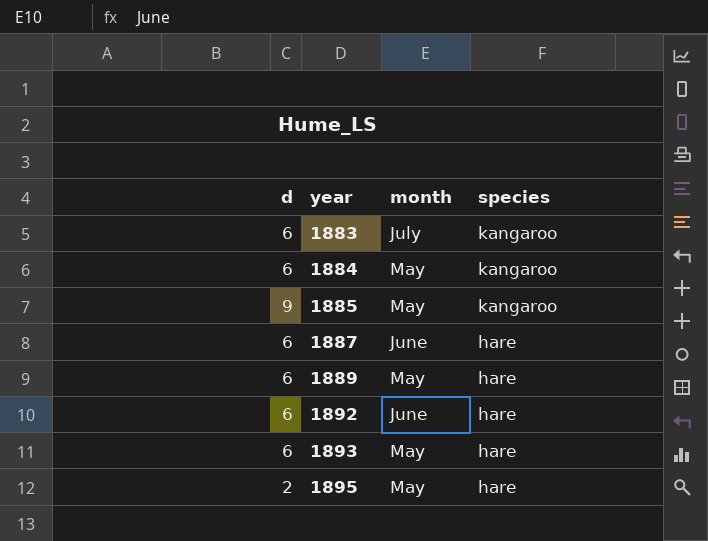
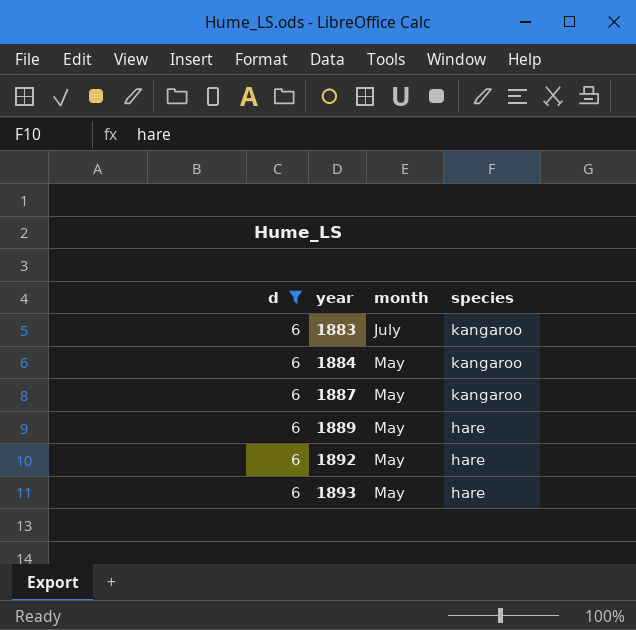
filter: none -> d = 6
1887 | month: June -> May
1887 | species: hare -> kangaroo
1892 | month: June -> May

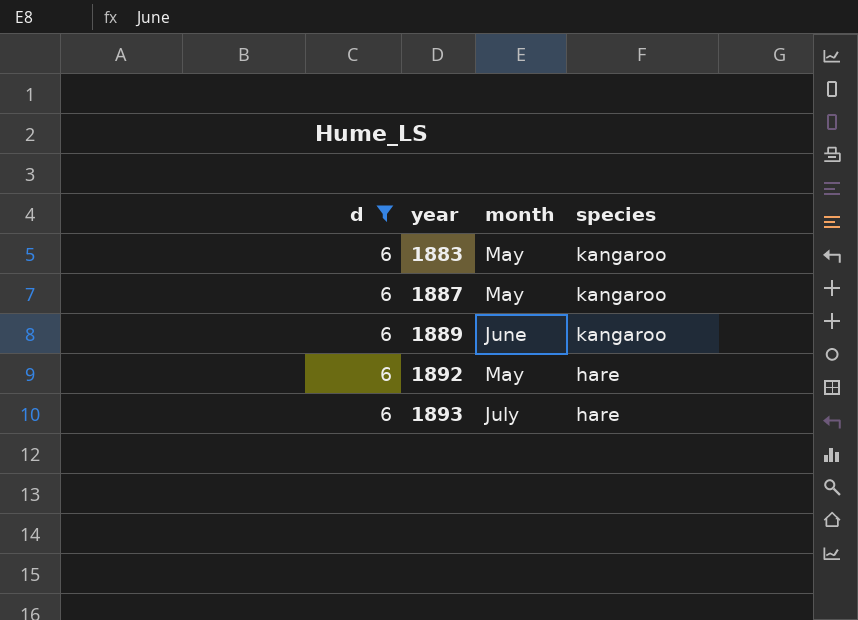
row 1884: 6 | May | kangaroo -> none
1883 | month: July -> May
1889 | month: May -> June
1889 | species: hare -> kangaroo
1893 | month: May -> July

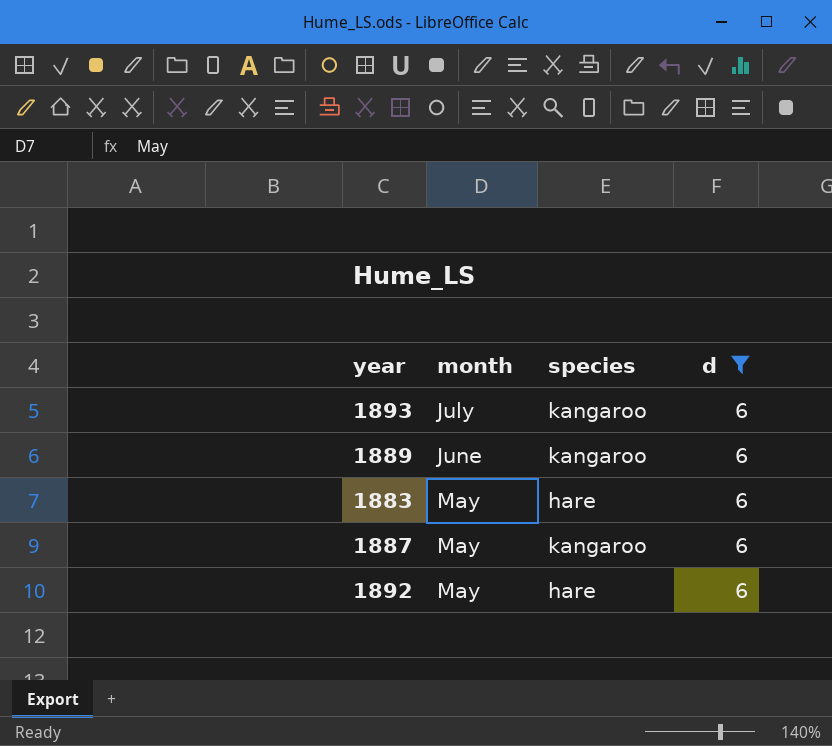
row order: year ascending -> month descending
column d | position: 1 -> 4
1893 | species: hare -> kangaroo
1883 | species: kangaroo -> hare

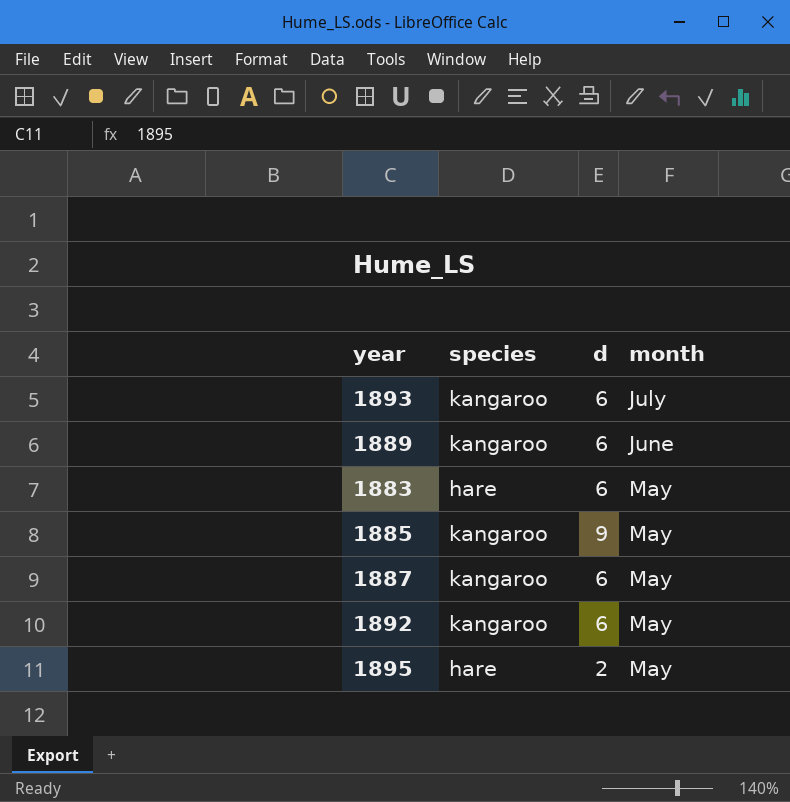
filter: d = 6 -> none
column month | position: 2 -> 4
1892 | species: hare -> kangaroo

